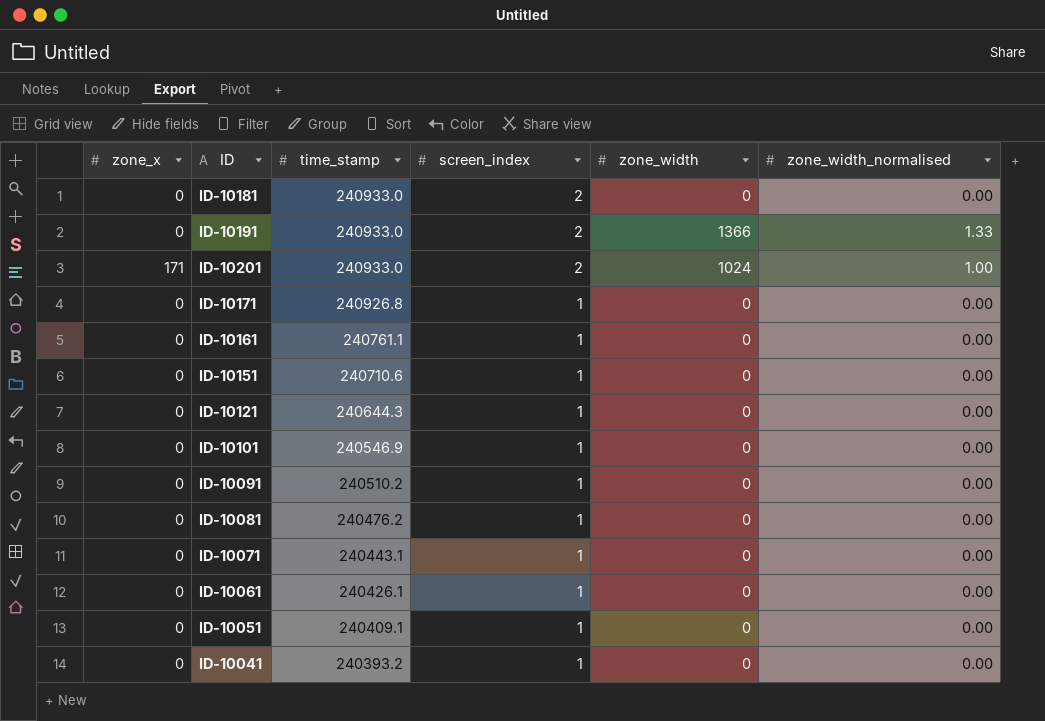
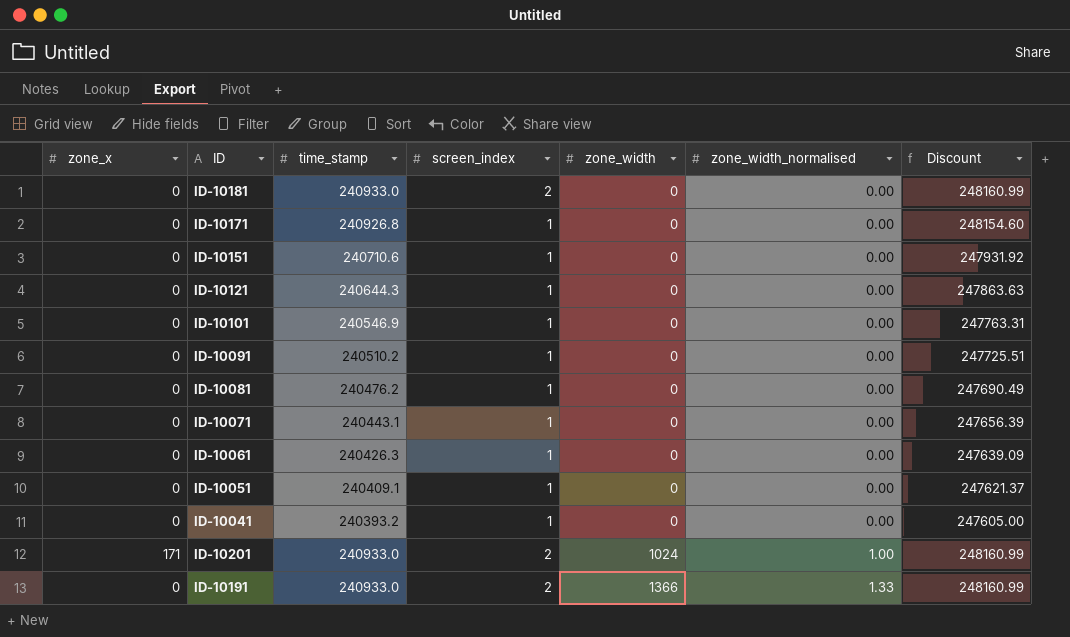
row order: time_stamp descending -> zone_width ascending
column Discount | formula: none -> [time_stamp] * 1.03
row ID-10161: 0 | 240761.1 | 1 | 0 | 0.00 -> none
ID-10061 | time_stamp: 240426.1 -> 240426.3

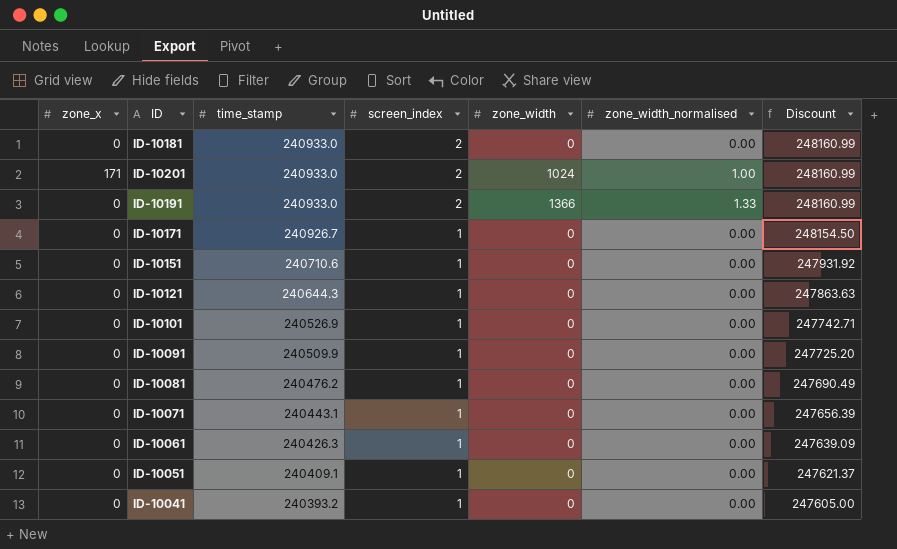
row order: zone_width ascending -> time_stamp descending
ID-10171 | time_stamp: 240926.8 -> 240926.7
ID-10171 | Discount: 248154.60 -> 248154.50
ID-10101 | time_stamp: 240546.9 -> 240526.9
ID-10101 | Discount: 247763.31 -> 247742.71
ID-10091 | time_stamp: 240510.2 -> 240509.9
ID-10091 | Discount: 247725.51 -> 247725.20

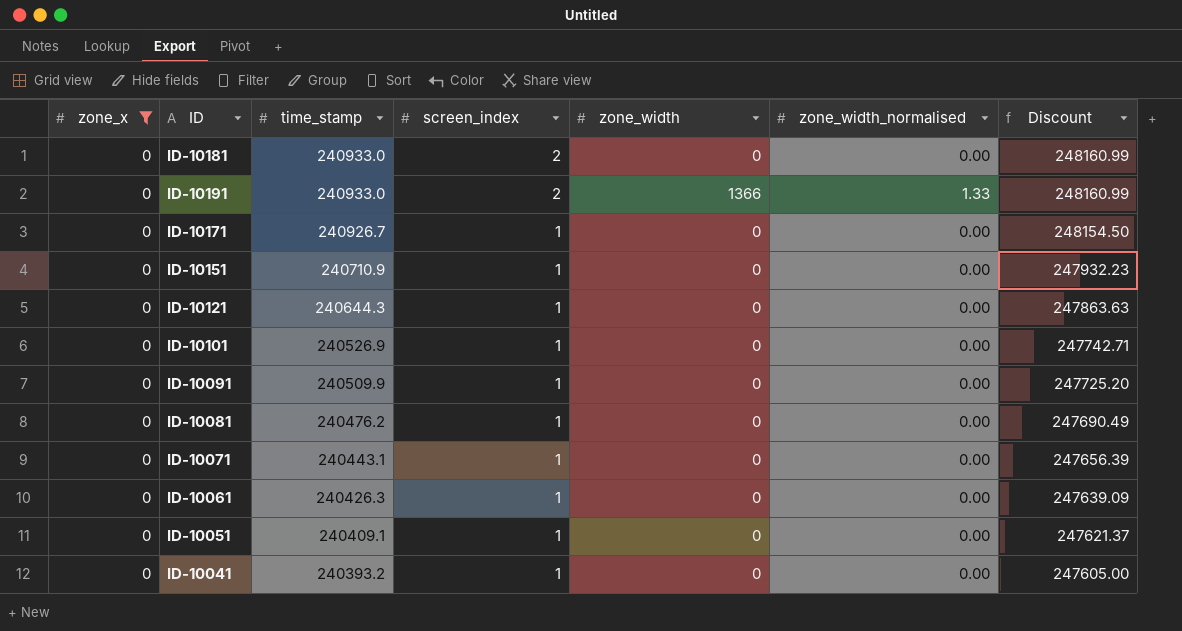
filter: none -> zone_x = 0
ID-10151 | time_stamp: 240710.6 -> 240710.9
ID-10151 | Discount: 247931.92 -> 247932.23

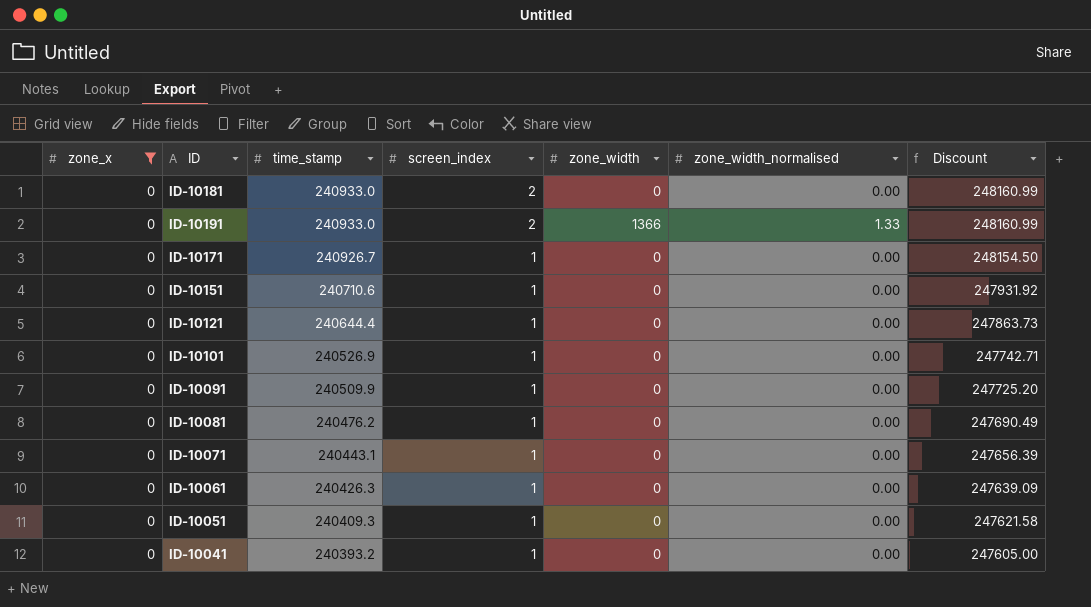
ID-10151 | time_stamp: 240710.9 -> 240710.6
ID-10151 | Discount: 247932.23 -> 247931.92
ID-10121 | time_stamp: 240644.3 -> 240644.4
ID-10121 | Discount: 247863.63 -> 247863.73
ID-10051 | time_stamp: 240409.1 -> 240409.3
ID-10051 | Discount: 247621.37 -> 247621.58

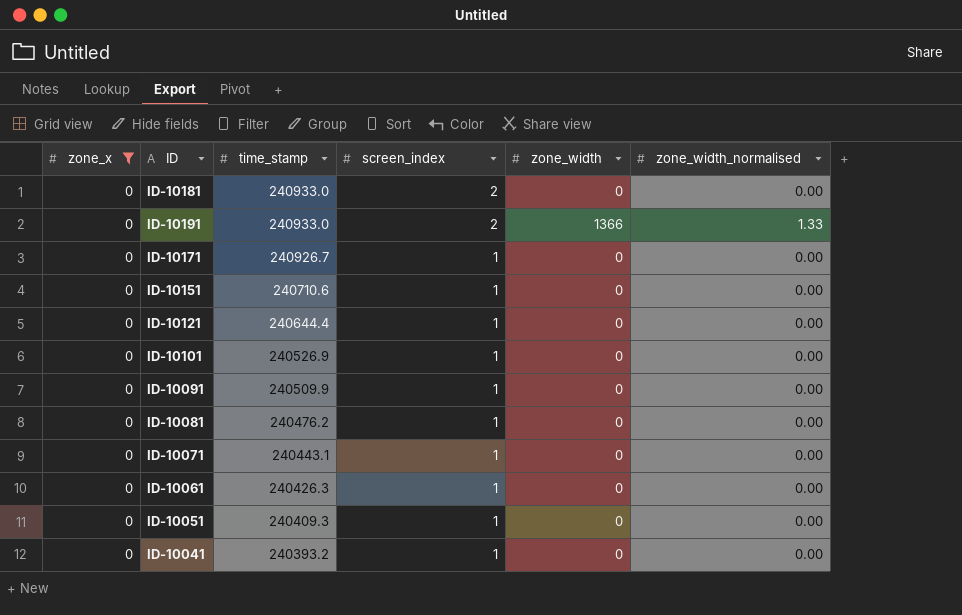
column Discount | formula: [time_stamp] * 1.03 -> none

